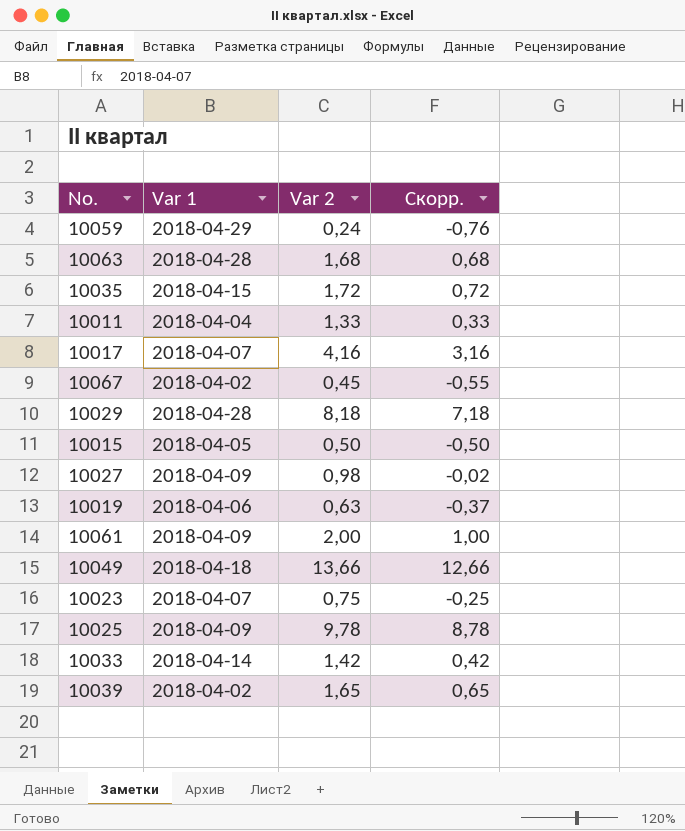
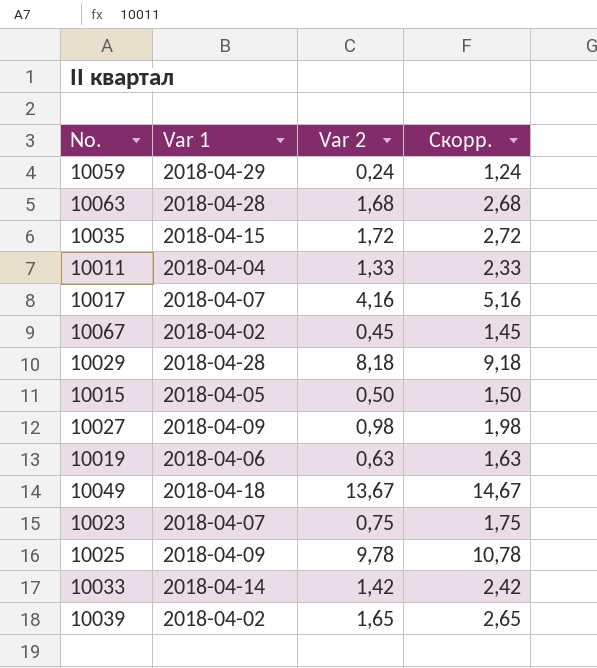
column Скорр. | formula: [Var 2] - 1 -> [Var 2] + 1
row 10061: 2018-04-09 | 2,00 | 1,00 -> none
10049 | Var 2: 13,66 -> 13,67

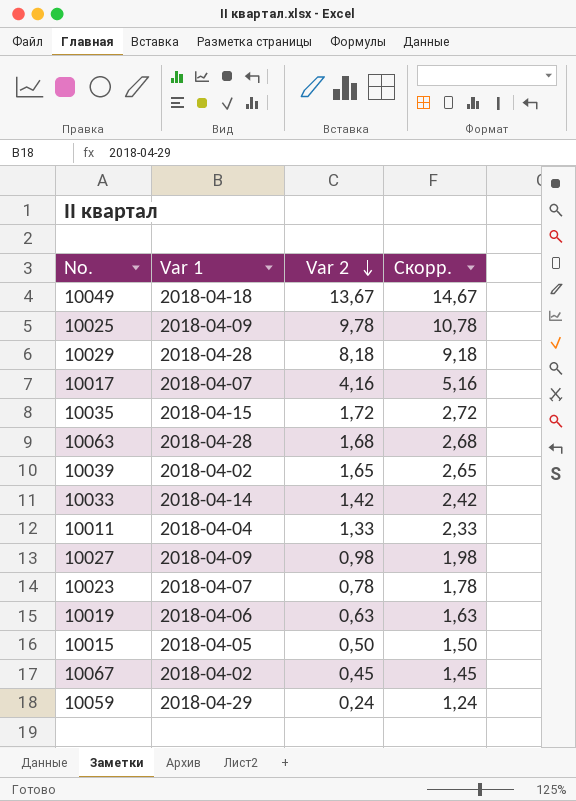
row order: none -> Var 2 descending
10023 | Var 2: 0,75 -> 0,78
10023 | Скорр.: 1,75 -> 1,78

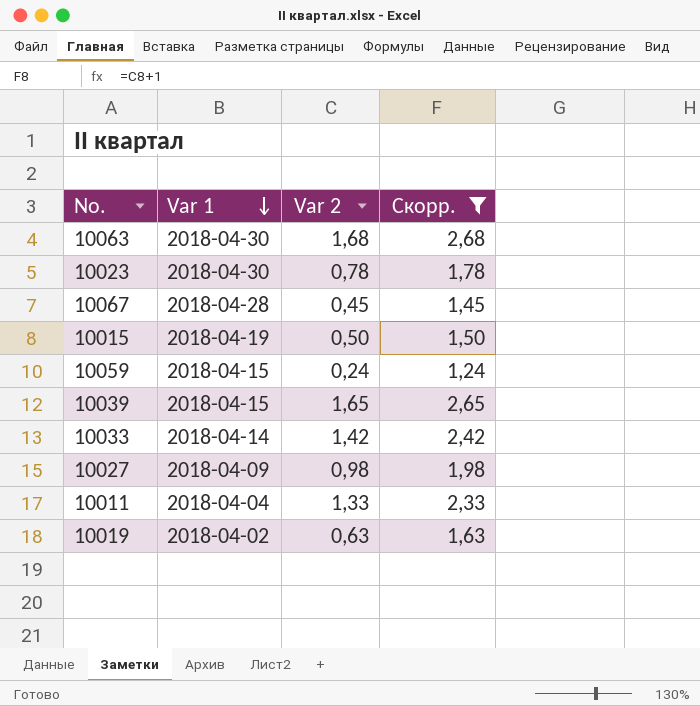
filter: none -> Скорр. <= 2,68
row order: Var 2 descending -> Var 1 descending
10063 | Var 1: 2018-04-28 -> 2018-04-30
10023 | Var 1: 2018-04-07 -> 2018-04-30
10067 | Var 1: 2018-04-02 -> 2018-04-28
10015 | Var 1: 2018-04-05 -> 2018-04-19
10059 | Var 1: 2018-04-29 -> 2018-04-15
10039 | Var 1: 2018-04-02 -> 2018-04-15
10019 | Var 1: 2018-04-06 -> 2018-04-02

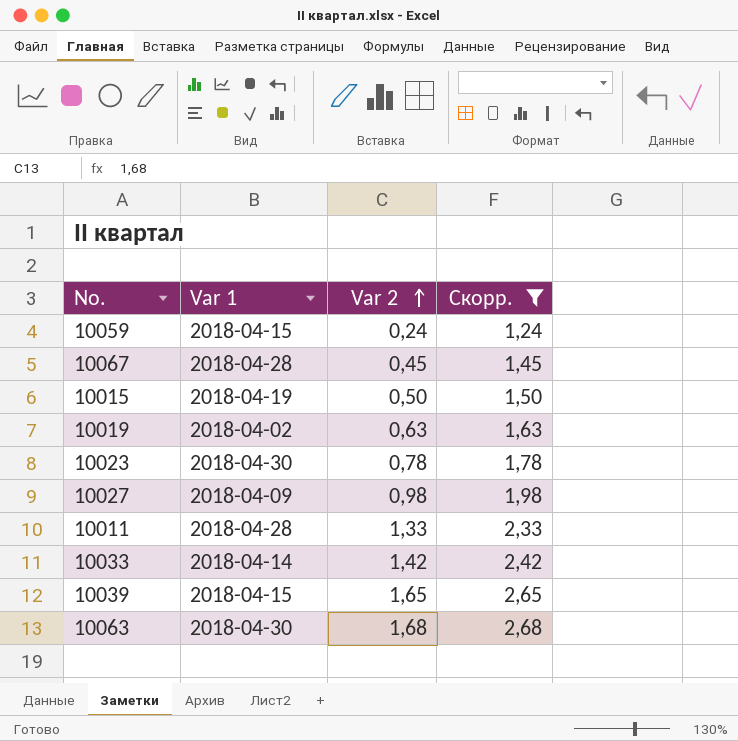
row order: Var 1 descending -> Var 2 ascending
10011 | Var 1: 2018-04-04 -> 2018-04-28

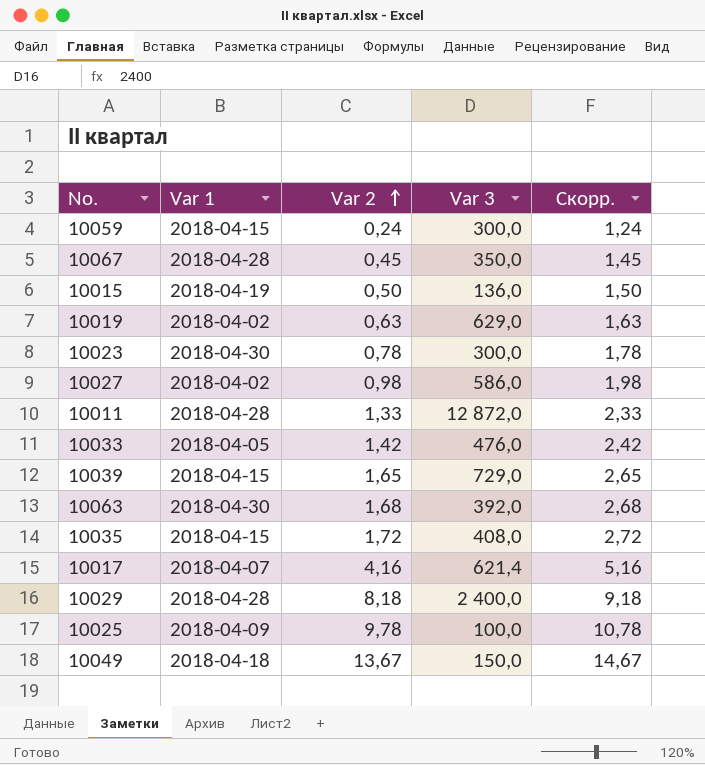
filter: Скорр. <= 2,68 -> none
column Var 3 | position: none -> 4
10027 | Var 1: 2018-04-09 -> 2018-04-02
10033 | Var 1: 2018-04-14 -> 2018-04-05

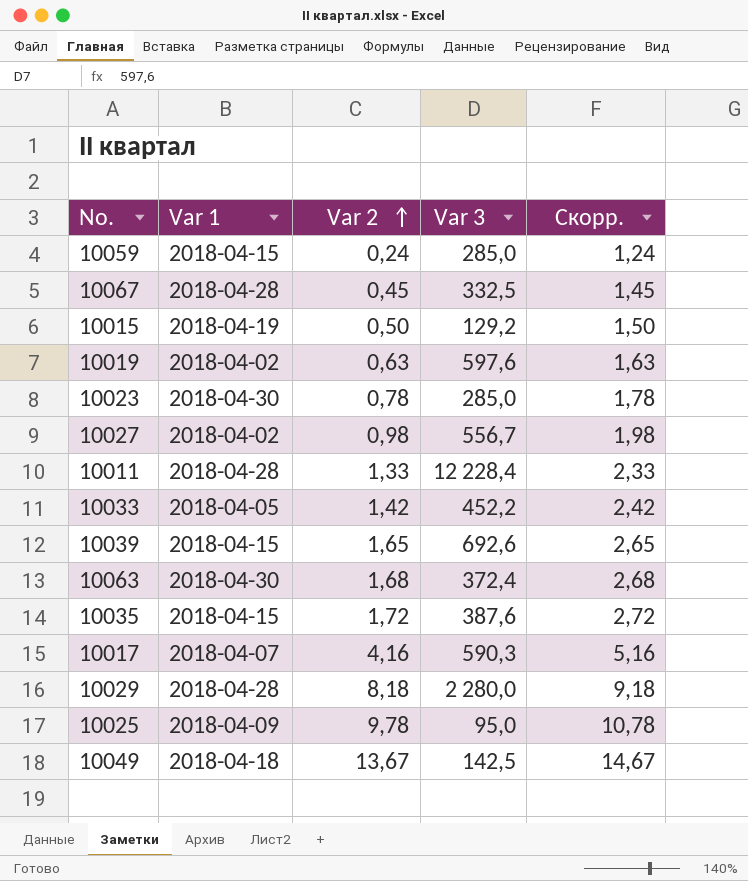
10059 | Var 3: 300,0 -> 285,0
10067 | Var 3: 350,0 -> 332,5
10015 | Var 3: 136,0 -> 129,2
10019 | Var 3: 629,0 -> 597,6
10023 | Var 3: 300,0 -> 285,0
10027 | Var 3: 586,0 -> 556,7
10011 | Var 3: 12 872,0 -> 12 228,4
10033 | Var 3: 476,0 -> 452,2
10039 | Var 3: 729,0 -> 692,6
10063 | Var 3: 392,0 -> 372,4
10035 | Var 3: 408,0 -> 387,6
10017 | Var 3: 621,4 -> 590,3
10029 | Var 3: 2 400,0 -> 2 280,0
10025 | Var 3: 100,0 -> 95,0
10049 | Var 3: 150,0 -> 142,5

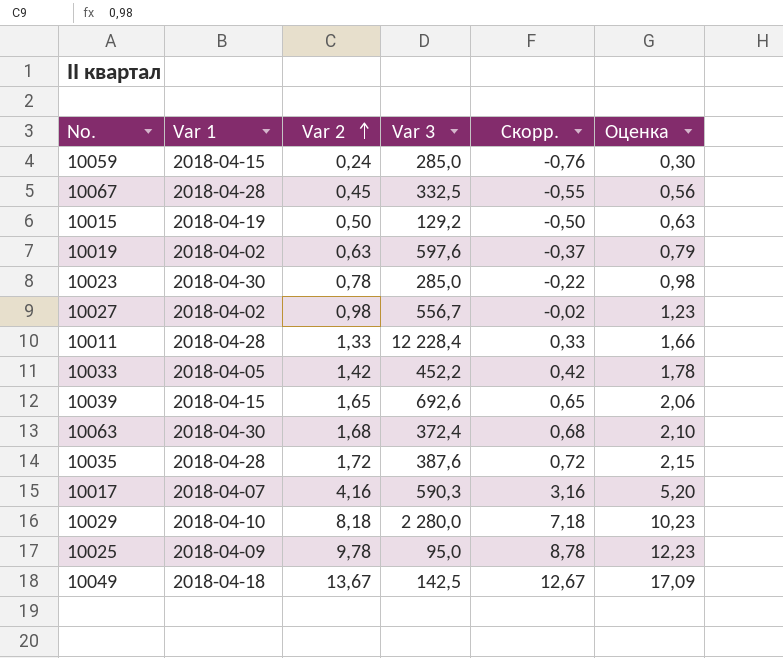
column Скорр. | formula: [Var 2] + 1 -> [Var 2] - 1
column Оценка | formula: none -> [Var 2] * 1,25
10035 | Var 1: 2018-04-15 -> 2018-04-28
10029 | Var 1: 2018-04-28 -> 2018-04-10

